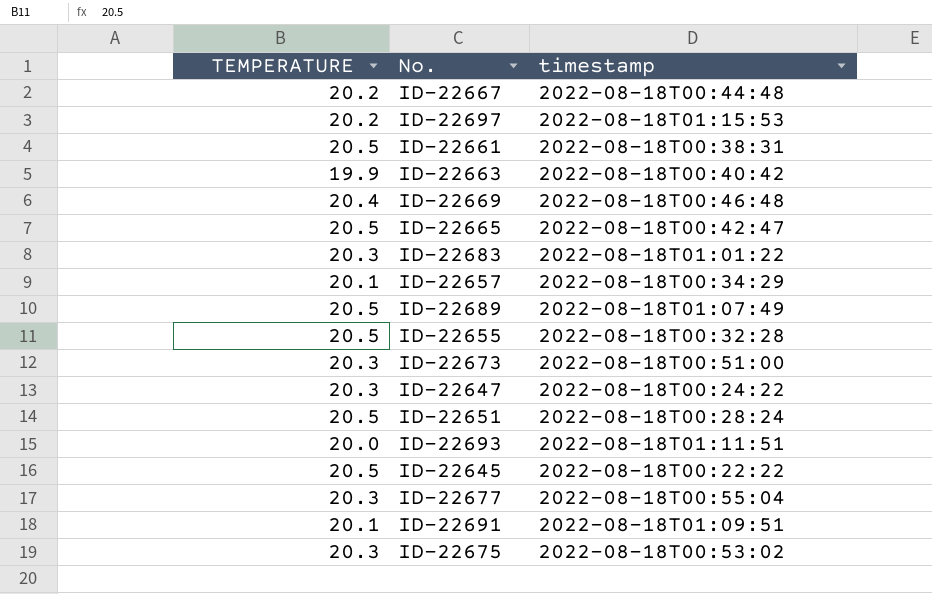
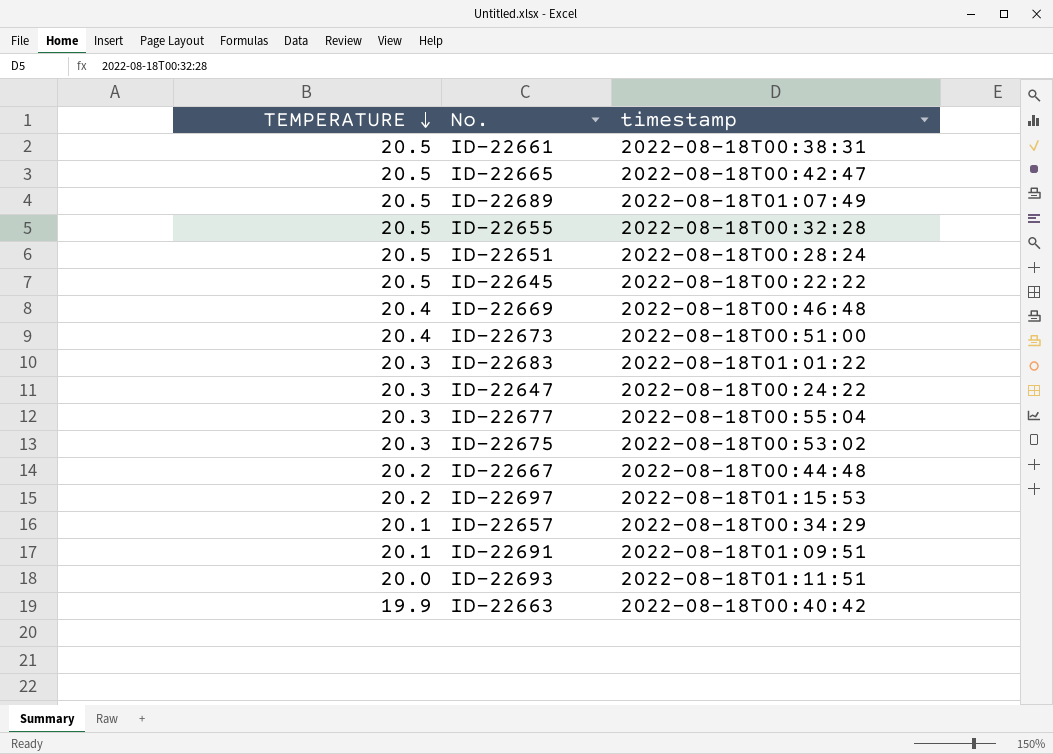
row order: none -> TEMPERATURE descending
ID-22673 | TEMPERATURE: 20.3 -> 20.4

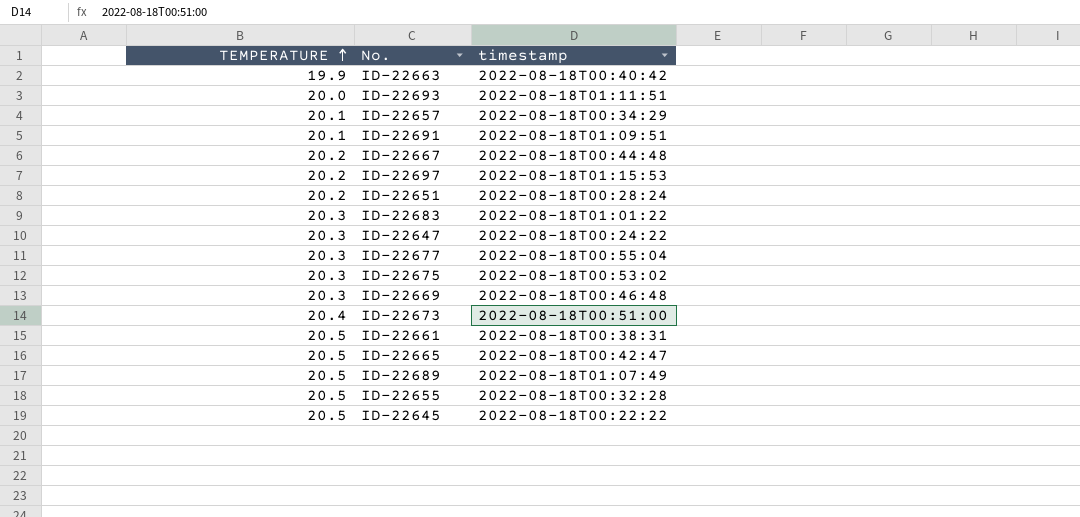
row order: TEMPERATURE descending -> TEMPERATURE ascending
ID-22651 | TEMPERATURE: 20.5 -> 20.2
ID-22669 | TEMPERATURE: 20.4 -> 20.3

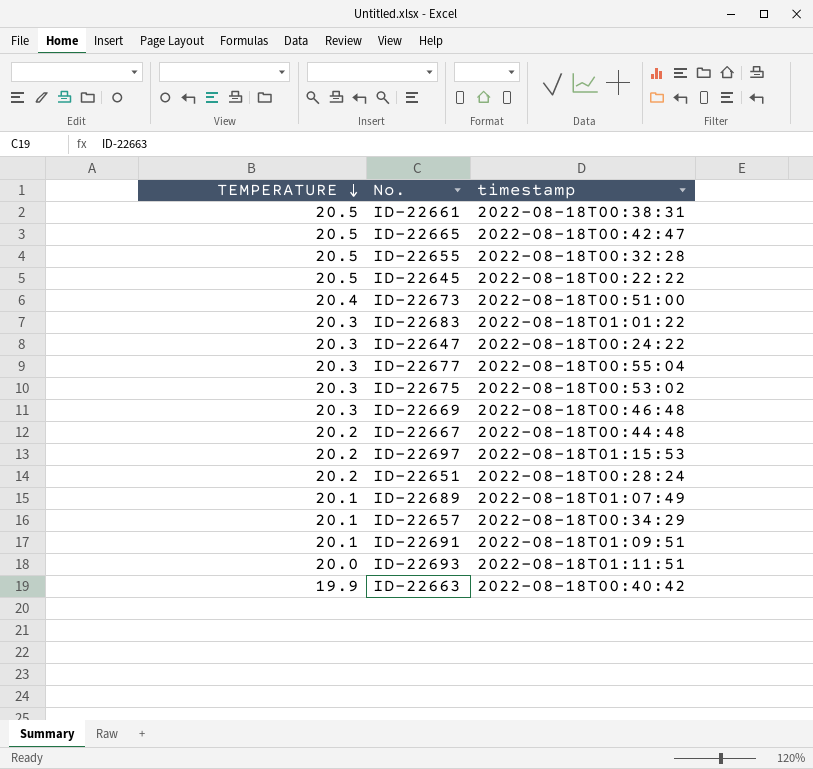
row order: TEMPERATURE ascending -> TEMPERATURE descending
ID-22689 | TEMPERATURE: 20.5 -> 20.1

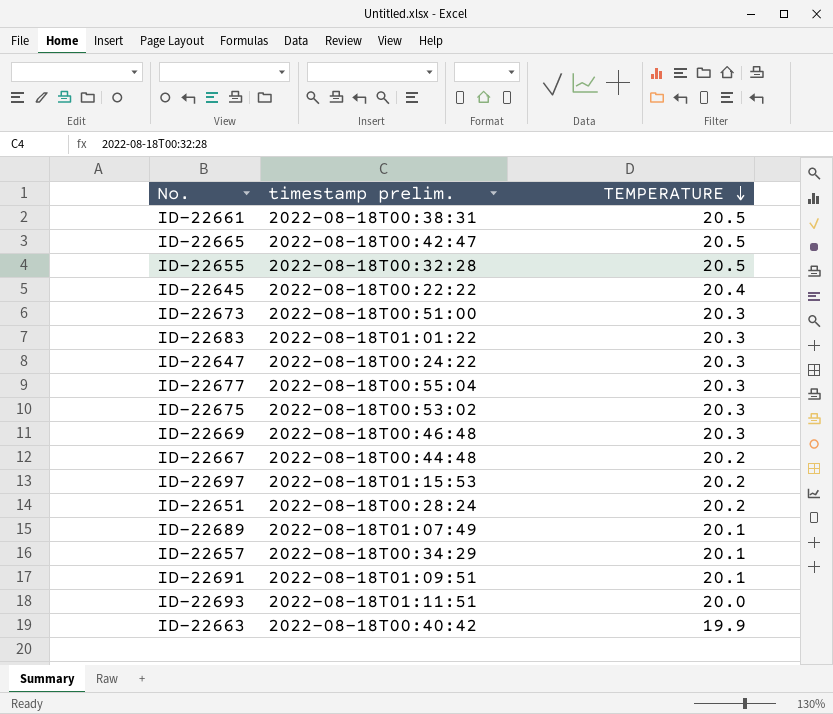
column name: timestamp -> timestamp prelim.
column TEMPERATURE | position: 1 -> 3
ID-22645 | TEMPERATURE: 20.5 -> 20.4
ID-22673 | TEMPERATURE: 20.4 -> 20.3

